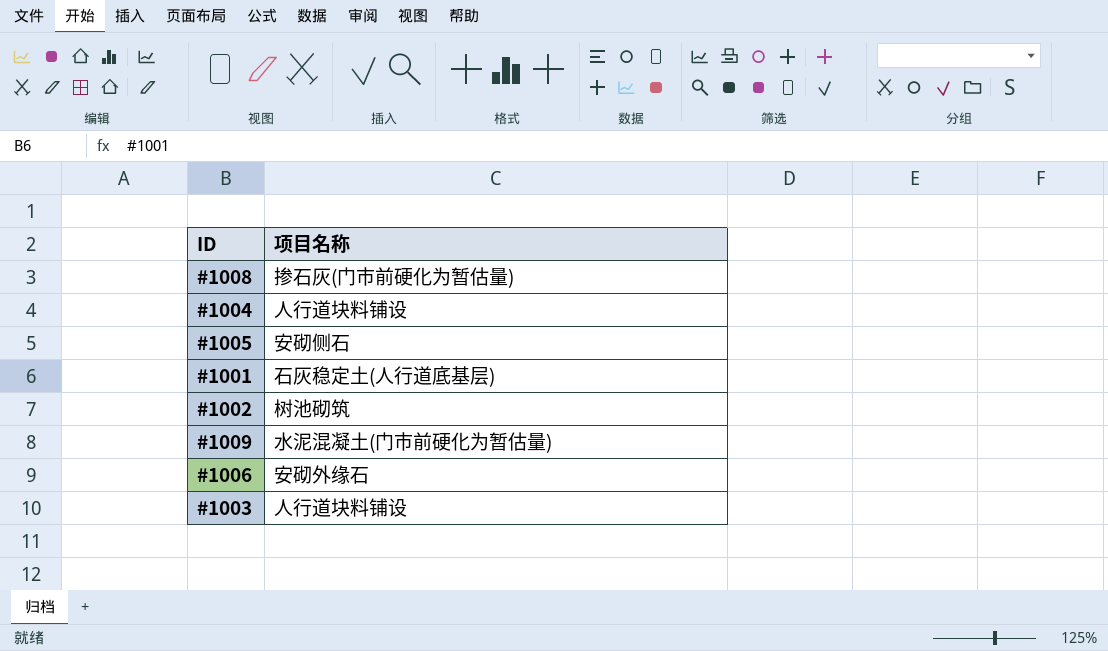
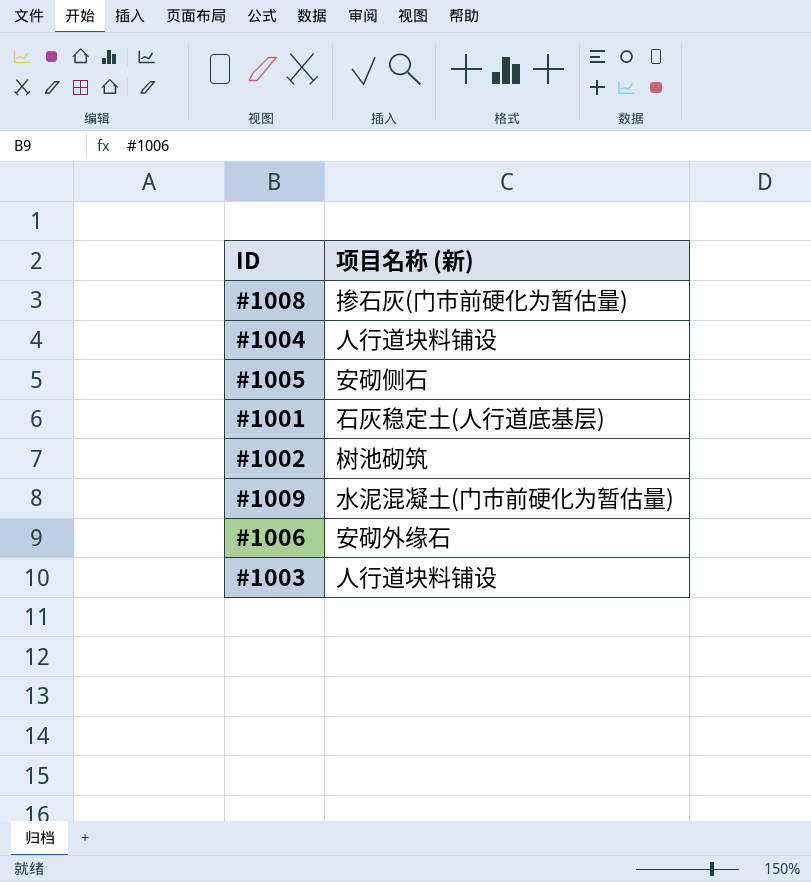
column name: 项目名称 -> 项目名称 (新)

